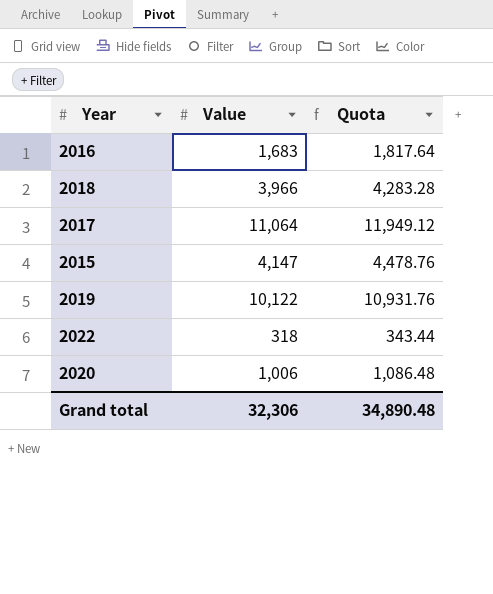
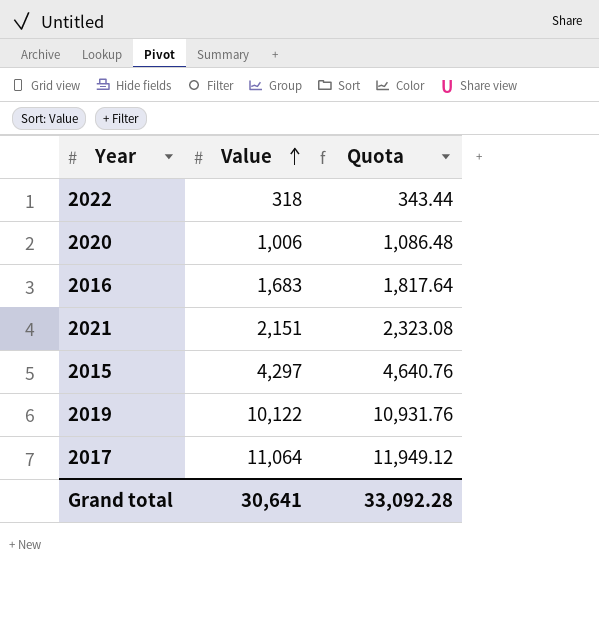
row order: none -> Value ascending
row 2018: 3,966 | 4,283.28 -> none
row 2021: none -> 2,151 | 2,323.08
2015 | Value: 4,147 -> 4,297
2015 | Quota: 4,478.76 -> 4,640.76
Grand total | Value: 32,306 -> 30,641
Grand total | Quota: 34,890.48 -> 33,092.28

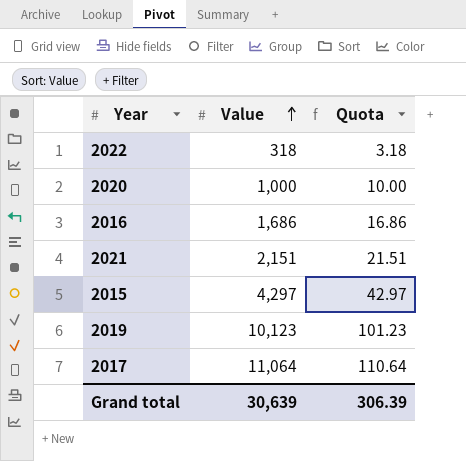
column Quota | formula: [Value] * 1.08 -> [Value] * 0.01
2020 | Value: 1,006 -> 1,000
2016 | Value: 1,683 -> 1,686
2019 | Value: 10,122 -> 10,123
Grand total | Value: 30,641 -> 30,639
Grand total | Quota: 33,092.28 -> 306.39

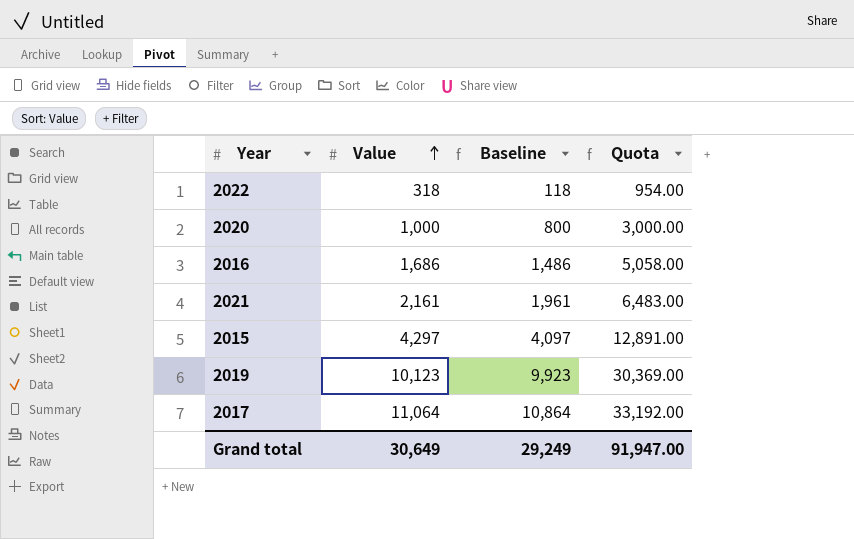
column Baseline | formula: none -> [Value] - 200
column Quota | formula: [Value] * 0.01 -> [Value] * 3
2021 | Value: 2,151 -> 2,161
Grand total | Value: 30,639 -> 30,649
Grand total | Quota: 306.39 -> 91,947.00

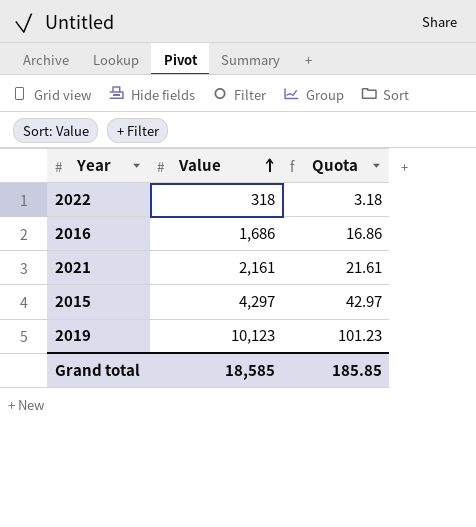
column Baseline | formula: [Value] - 200 -> none
column Quota | formula: [Value] * 3 -> [Value] * 0.01
row 2020: 1,000 | 800 | 3,000.00 -> none
row 2017: 11,064 | 10,864 | 33,192.00 -> none
Grand total | Value: 30,649 -> 18,585
Grand total | Quota: 91,947.00 -> 185.85

